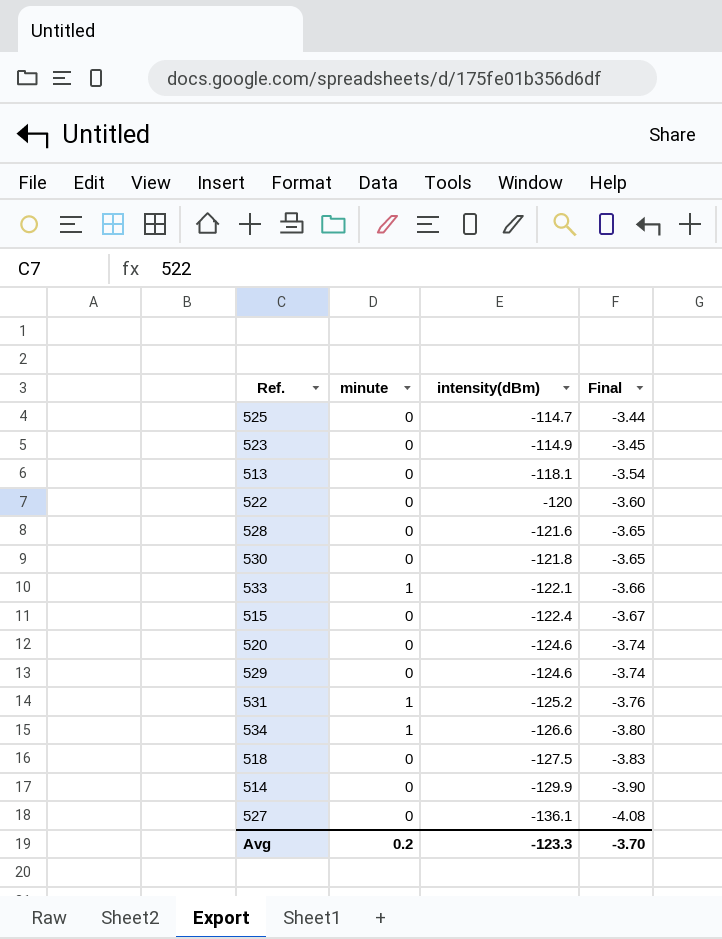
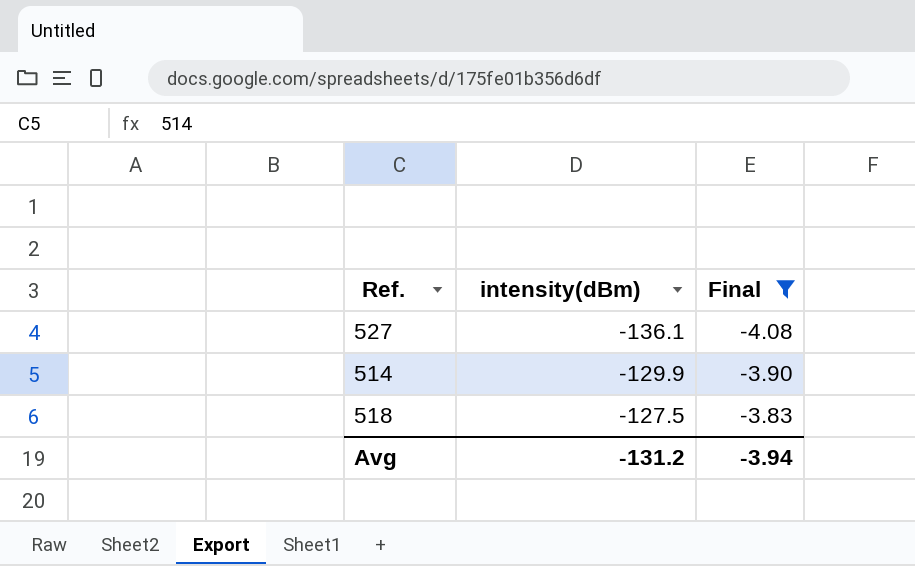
filter: none -> Final <= -3.83
row order: intensity(dBm) descending -> intensity(dBm) ascending
column minute | position: 2 -> none
Avg | intensity(dBm): -123.3 -> -131.2
Avg | Final: -3.70 -> -3.94

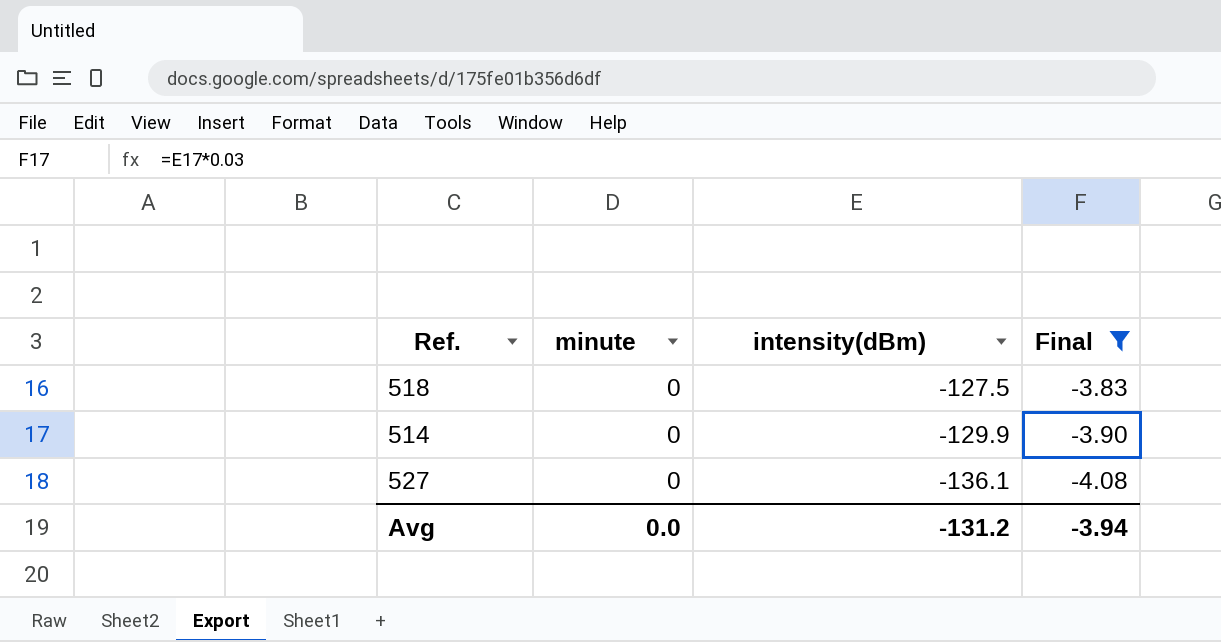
row order: intensity(dBm) ascending -> intensity(dBm) descending
column minute | position: none -> 2

